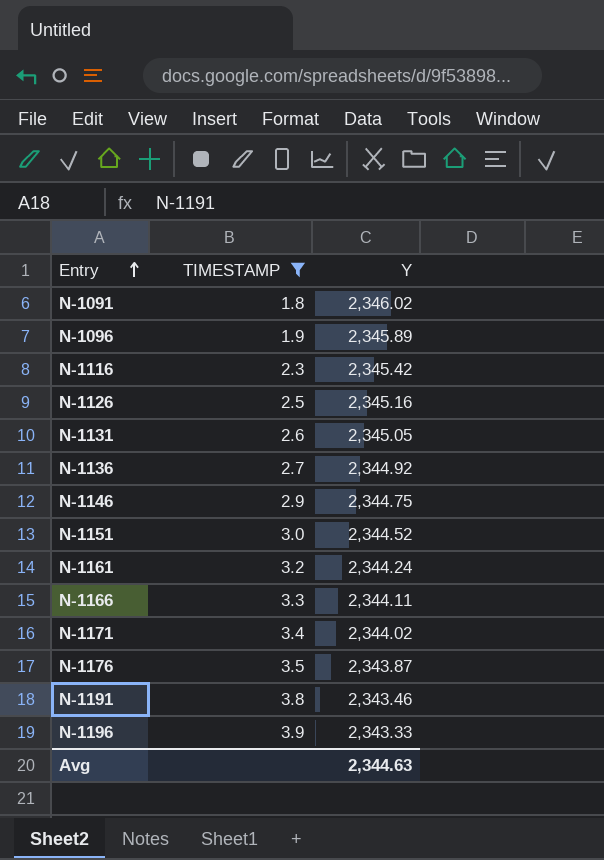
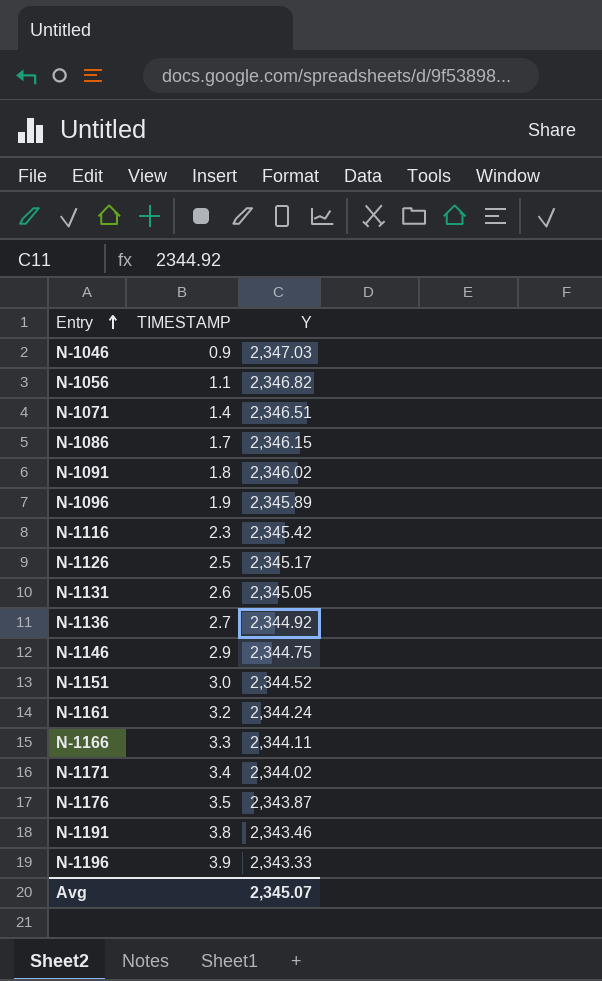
filter: TIMESTAMP >= 1.8 -> none
N-1126 | Y: 2,345.16 -> 2,345.17
Avg | Y: 2,344.63 -> 2,345.07

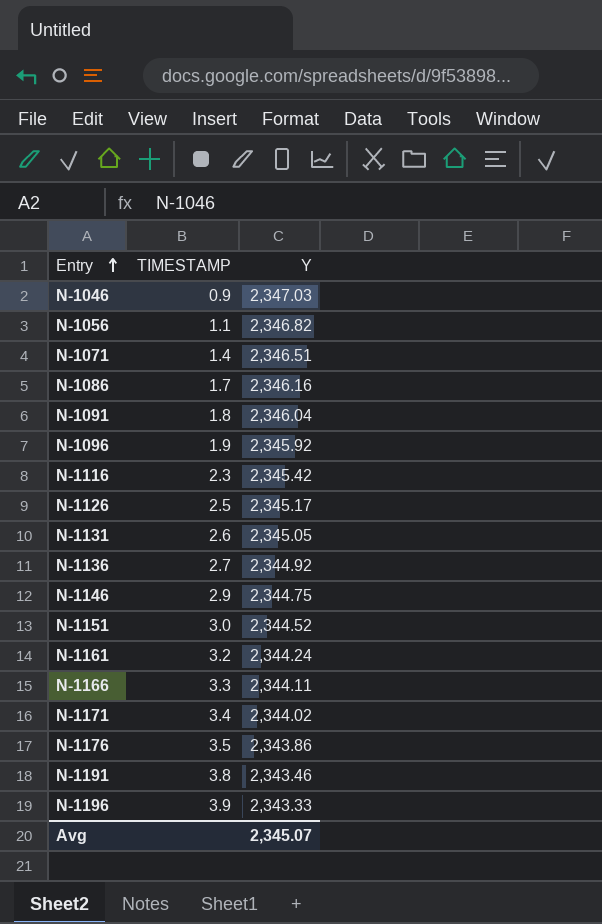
N-1086 | Y: 2,346.15 -> 2,346.16
N-1091 | Y: 2,346.02 -> 2,346.04
N-1096 | Y: 2,345.89 -> 2,345.92
N-1176 | Y: 2,343.87 -> 2,343.86

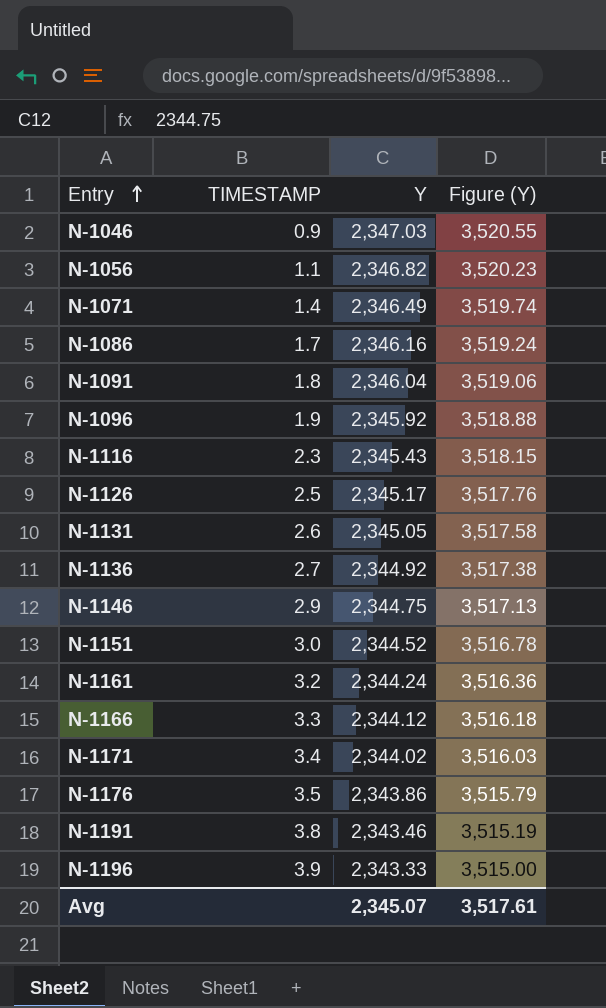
column Figure (Y) | formula: none -> [Y] * 1.5
N-1071 | Y: 2,346.51 -> 2,346.49
N-1116 | Y: 2,345.42 -> 2,345.43
N-1166 | Y: 2,344.11 -> 2,344.12

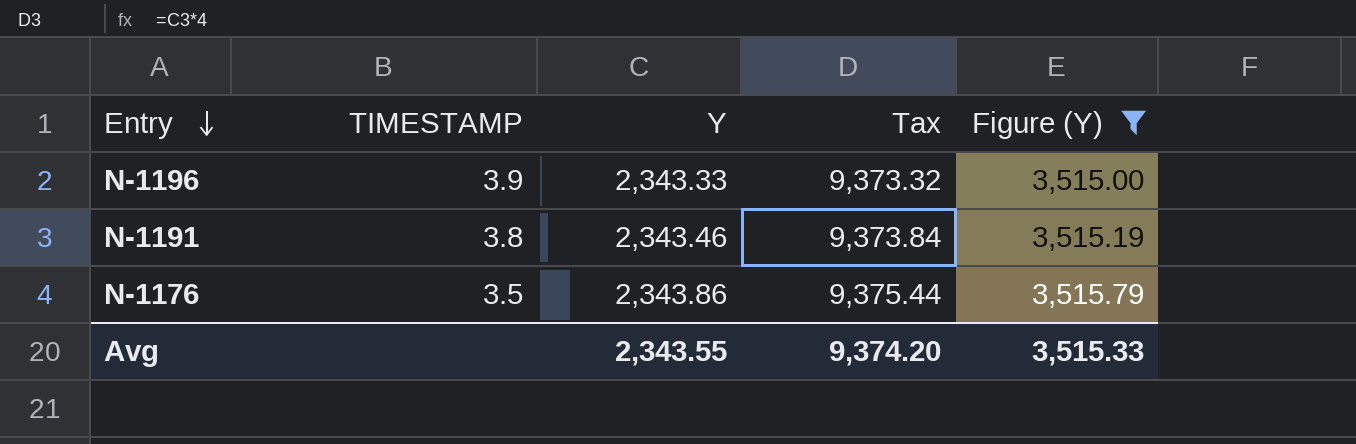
filter: none -> Figure (Y) <= 3,515.79
row order: Entry ascending -> Entry descending
column Tax | formula: none -> [Y] * 4
Avg | Y: 2,345.07 -> 2,343.55
Avg | Figure (Y): 3,517.61 -> 3,515.33

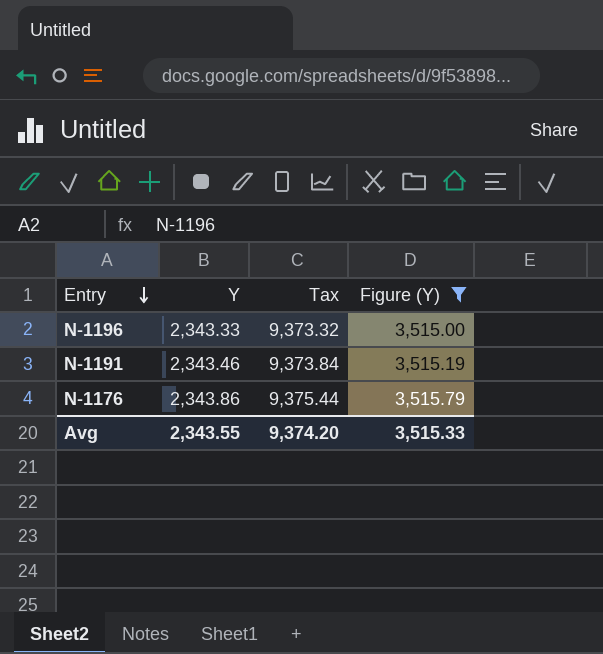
column TIMESTAMP | position: 2 -> none

